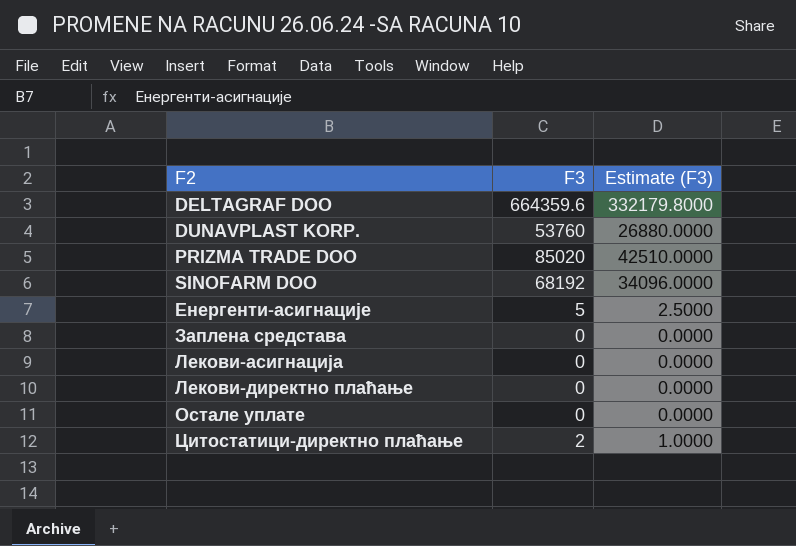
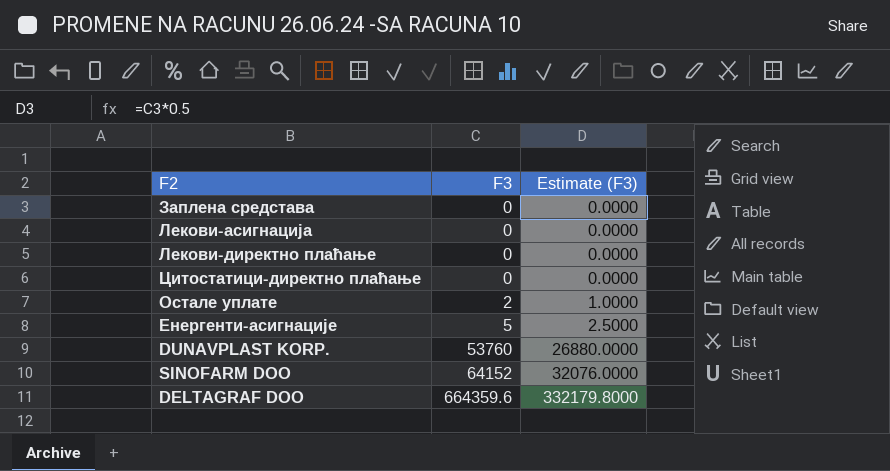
row order: F2 ascending -> F3 ascending
row PRIZMA TRADE DOO: 85020 | 42510.0000 -> none
Цитостатици-директно плаћање | F3: 2 -> 0
Цитостатици-директно плаћање | Estimate (F3): 1.0000 -> 0.0000
Остале уплате | F3: 0 -> 2
Остале уплате | Estimate (F3): 0.0000 -> 1.0000
SINOFARM DOO | F3: 68192 -> 64152
SINOFARM DOO | Estimate (F3): 34096.0000 -> 32076.0000

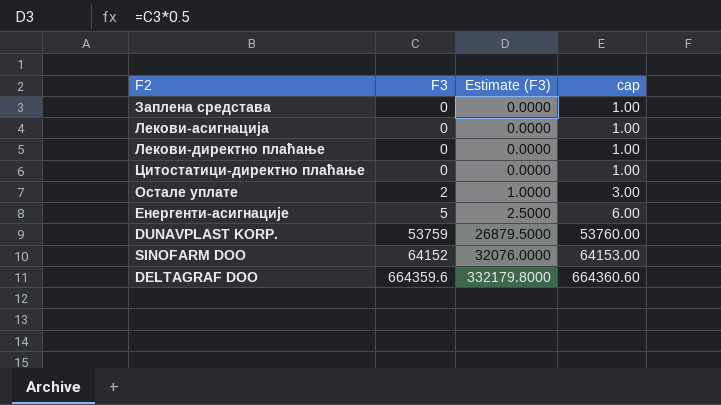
column cap | formula: none -> [F3] + 1
DUNAVPLAST KORP. | F3: 53760 -> 53759
DUNAVPLAST KORP. | Estimate (F3): 26880.0000 -> 26879.5000

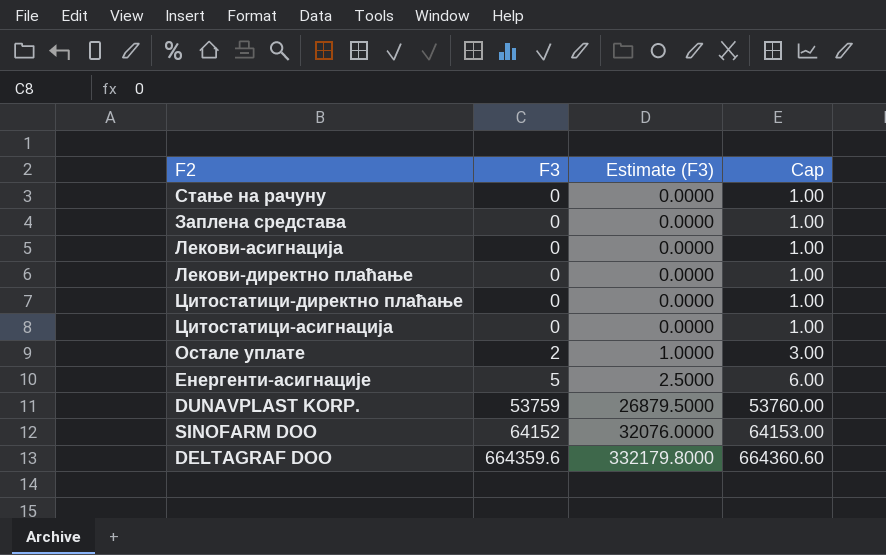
column name: cap -> Cap
row Стање на рачуну: none -> 0 | 0.0000 | 1.00
row Цитостатици-асигнација: none -> 0 | 0.0000 | 1.00

